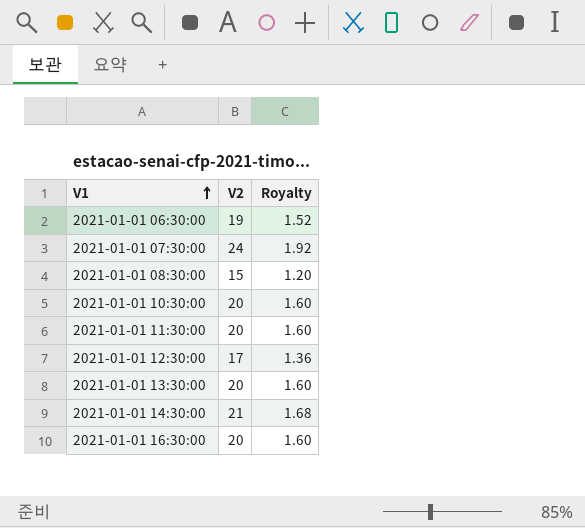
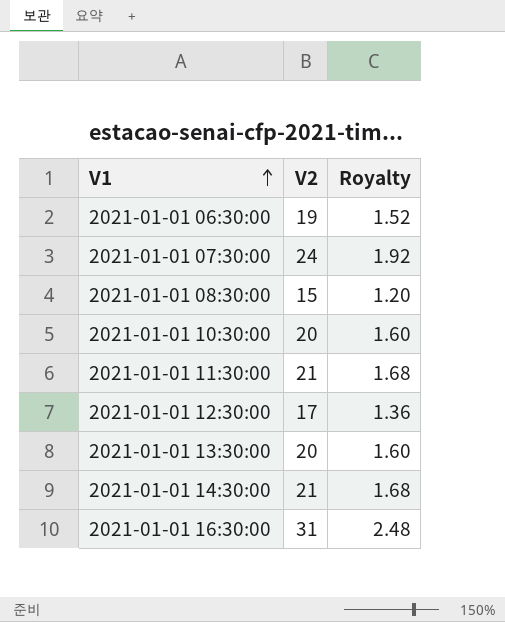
2021-01-01 11:30:00 | V2: 20 -> 21
2021-01-01 11:30:00 | Royalty: 1.60 -> 1.68
2021-01-01 16:30:00 | V2: 20 -> 31
2021-01-01 16:30:00 | Royalty: 1.60 -> 2.48

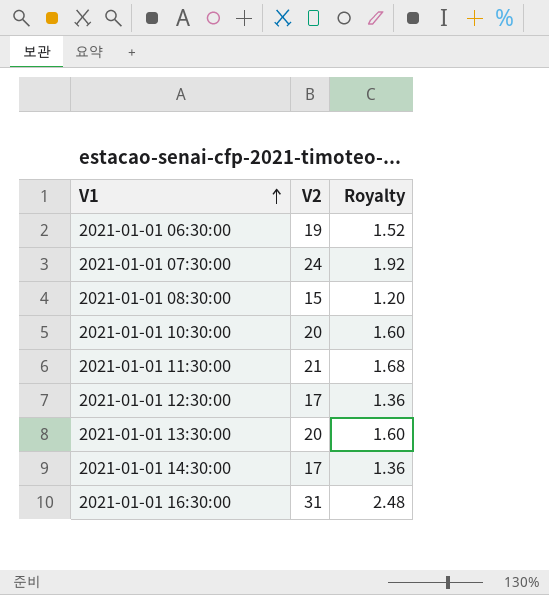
2021-01-01 14:30:00 | V2: 21 -> 17
2021-01-01 14:30:00 | Royalty: 1.68 -> 1.36

